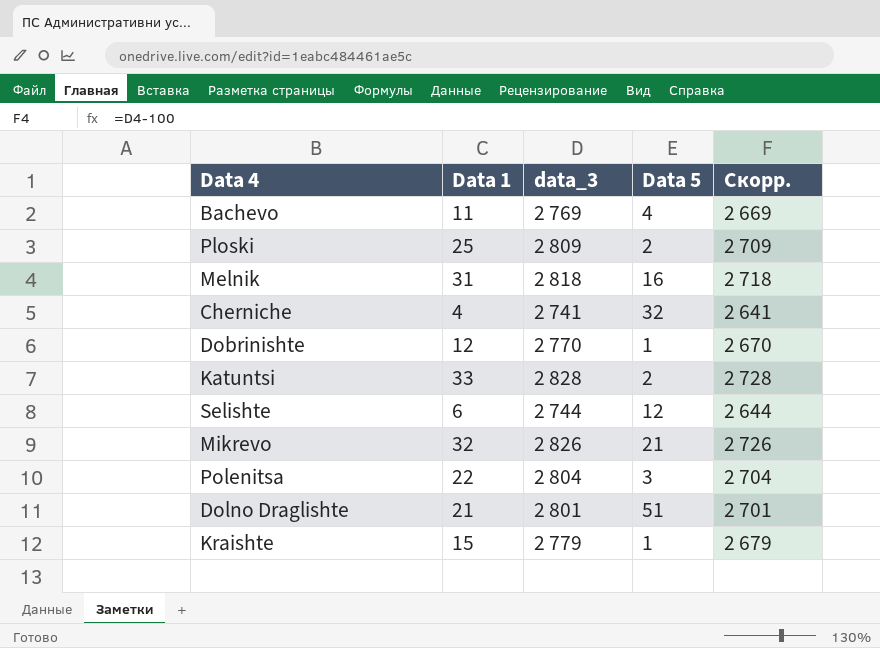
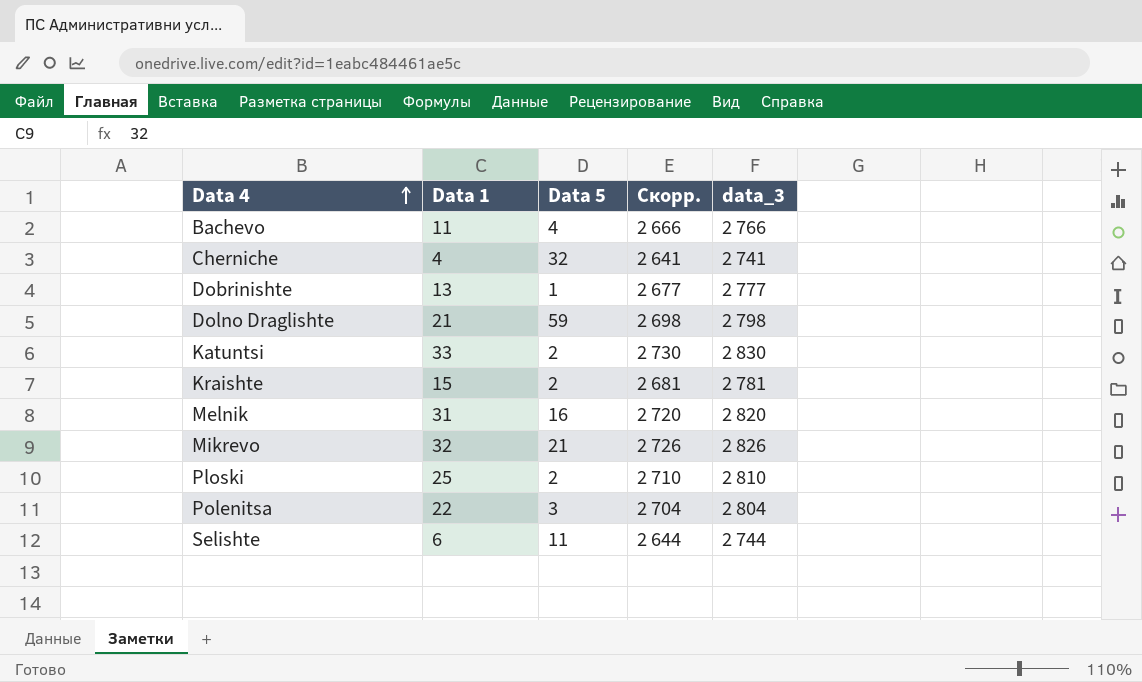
row order: none -> Data 4 ascending
column data_3 | position: 3 -> 5
Bachevo | Скорр.: 2 669 -> 2 666
Bachevo | data_3: 2 769 -> 2 766
Dobrinishte | Data 1: 12 -> 13
Dobrinishte | Скорр.: 2 670 -> 2 677
Dobrinishte | data_3: 2 770 -> 2 777
Dolno Draglishte | Data 5: 51 -> 59
Dolno Draglishte | Скорр.: 2 701 -> 2 698
Dolno Draglishte | data_3: 2 801 -> 2 798
Katuntsi | Скорр.: 2 728 -> 2 730
Katuntsi | data_3: 2 828 -> 2 830
Kraishte | Data 5: 1 -> 2
Kraishte | Скорр.: 2 679 -> 2 681
Kraishte | data_3: 2 779 -> 2 781
Melnik | Скорр.: 2 718 -> 2 720
Melnik | data_3: 2 818 -> 2 820
Ploski | Скорр.: 2 709 -> 2 710
Ploski | data_3: 2 809 -> 2 810
Selishte | Data 5: 12 -> 11

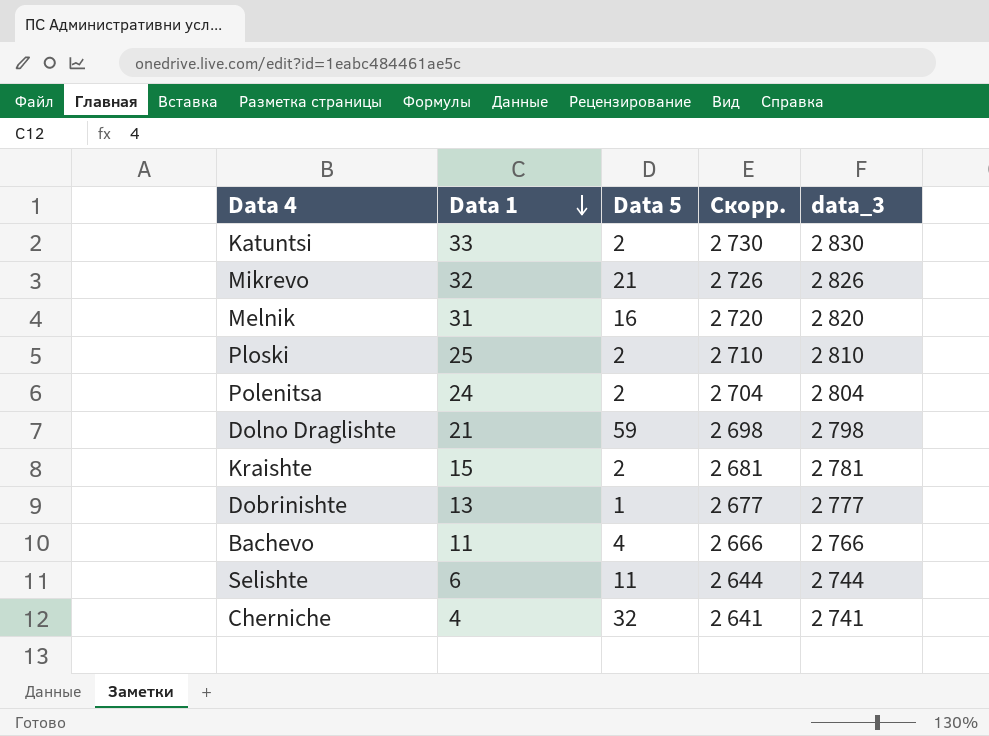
row order: Data 4 ascending -> Data 1 descending
Polenitsa | Data 1: 22 -> 24
Polenitsa | Data 5: 3 -> 2

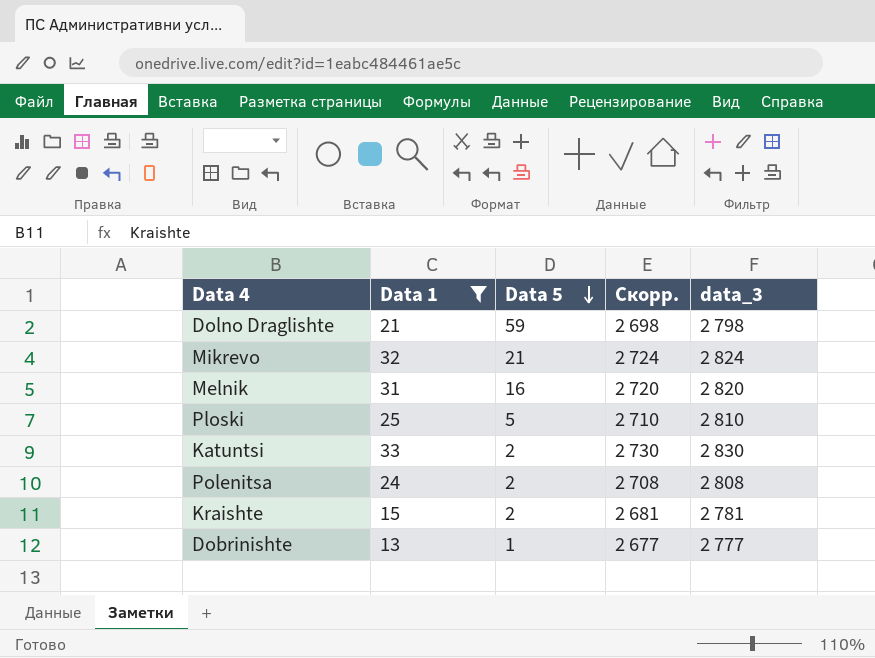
filter: none -> Data 1 >= 13
row order: Data 1 descending -> Data 5 descending
Mikrevo | Скорр.: 2 726 -> 2 724
Mikrevo | data_3: 2 826 -> 2 824
Ploski | Data 5: 2 -> 5
Polenitsa | Скорр.: 2 704 -> 2 708
Polenitsa | data_3: 2 804 -> 2 808

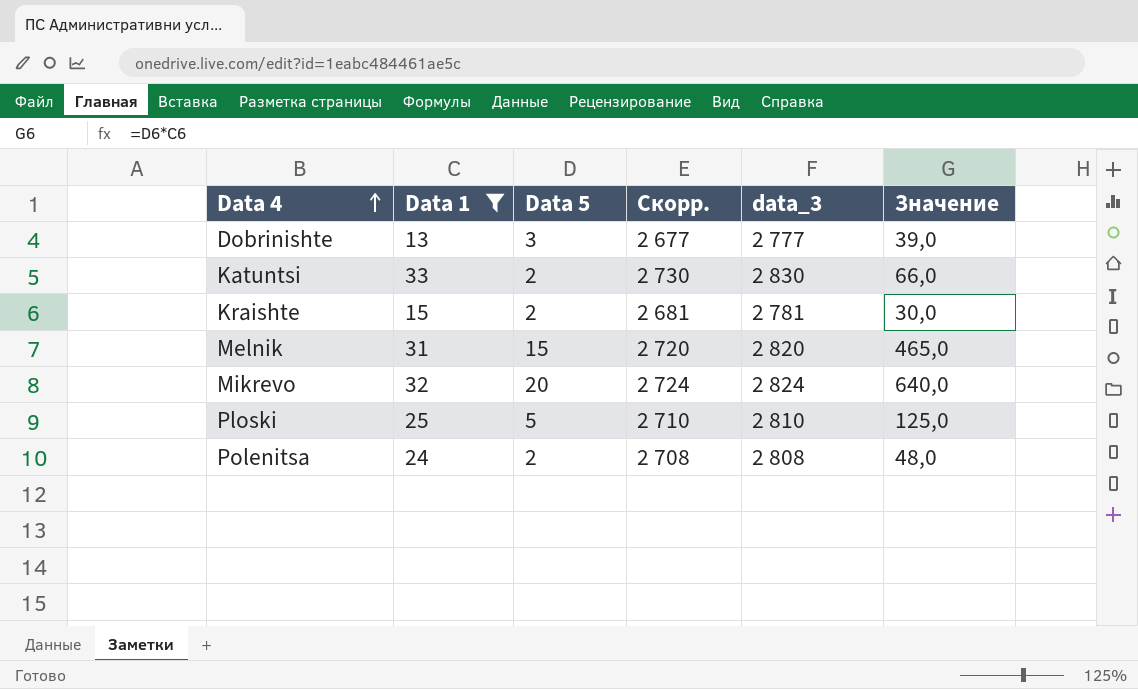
row order: Data 5 descending -> Data 4 ascending
column Значение | formula: none -> [Data 1] * [Data 5]
row Dolno Draglishte: 21 | 59 | 2 698 | 2 798 -> none
Dobrinishte | Data 5: 1 -> 3
Melnik | Data 5: 16 -> 15
Mikrevo | Data 5: 21 -> 20

